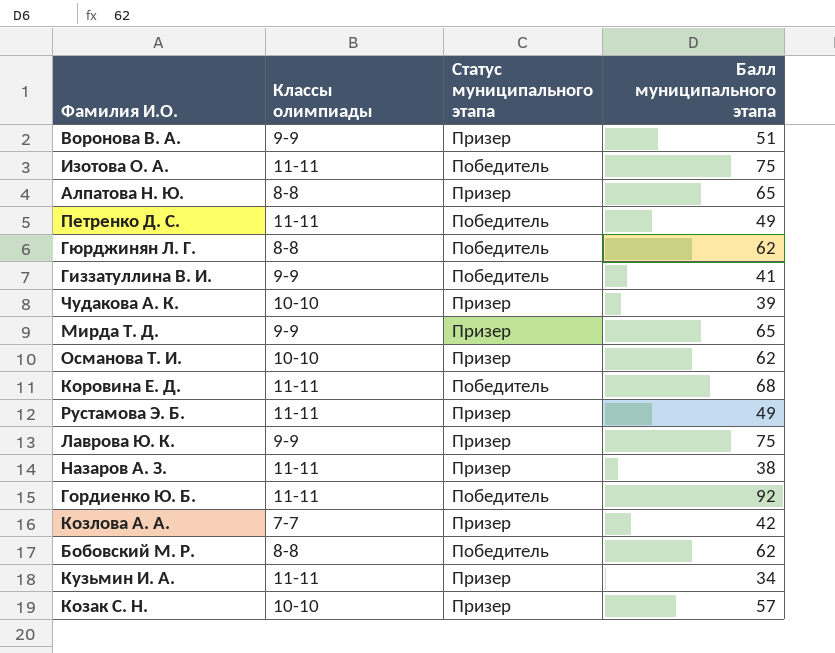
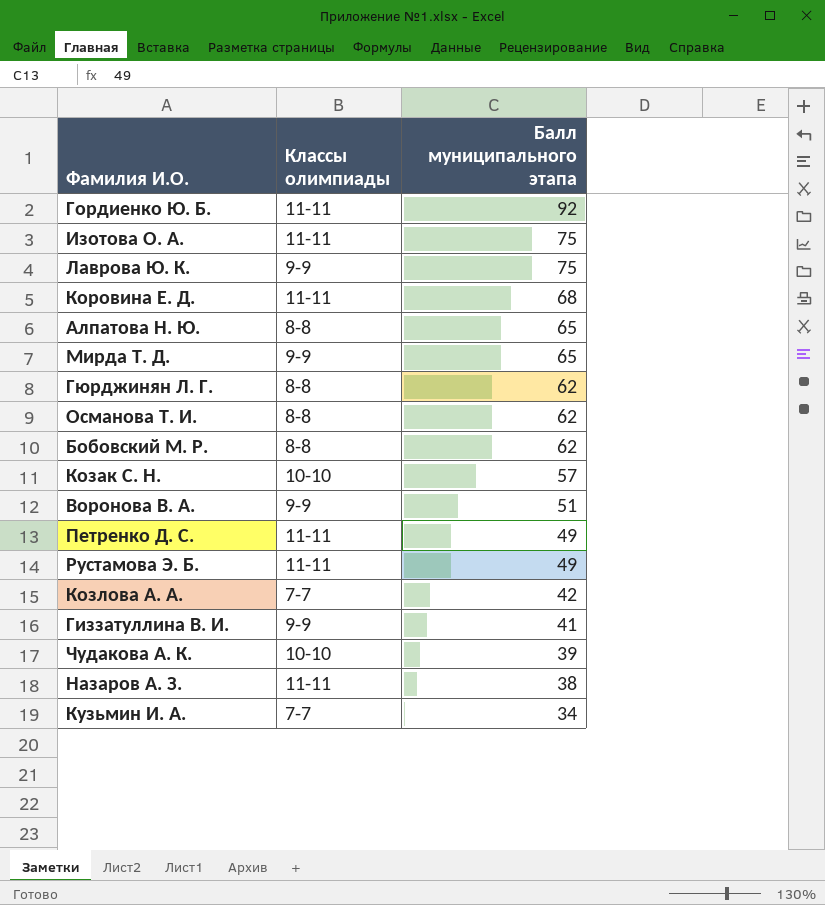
row order: none -> Балл муниципального этапа descending
column Статус муниципального этапа | position: 3 -> none
Османова Т. И. | Классы олимпиады: 10-10 -> 8-8
Кузьмин И. А. | Классы олимпиады: 11-11 -> 7-7

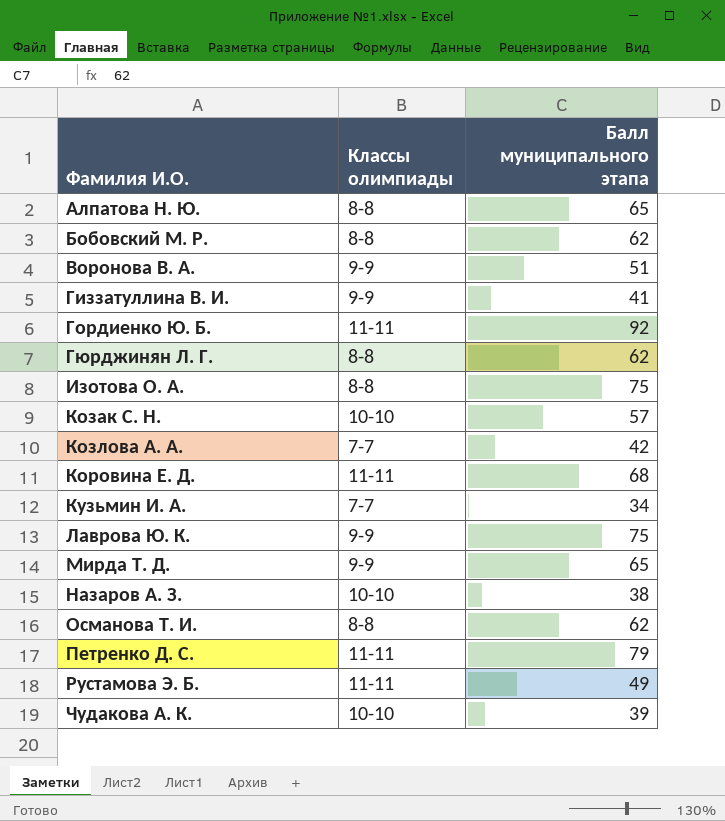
row order: Балл муниципального этапа descending -> Фамилия И.О. ascending
Изотова О. А. | Классы олимпиады: 11-11 -> 8-8
Назаров А. З. | Классы олимпиады: 11-11 -> 10-10
Петренко Д. С. | Балл муниципального этапа: 49 -> 79

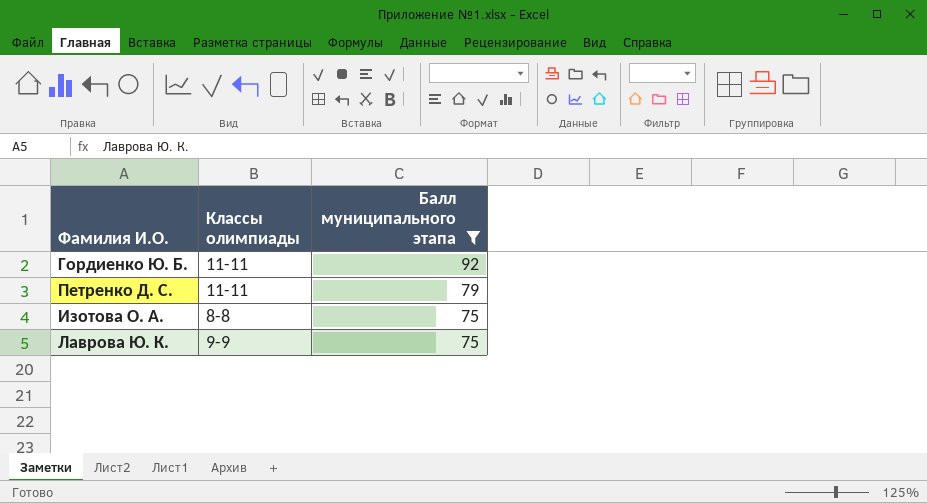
filter: none -> Балл муниципального этапа >= 75
row order: Фамилия И.О. ascending -> Балл муниципального этапа descending

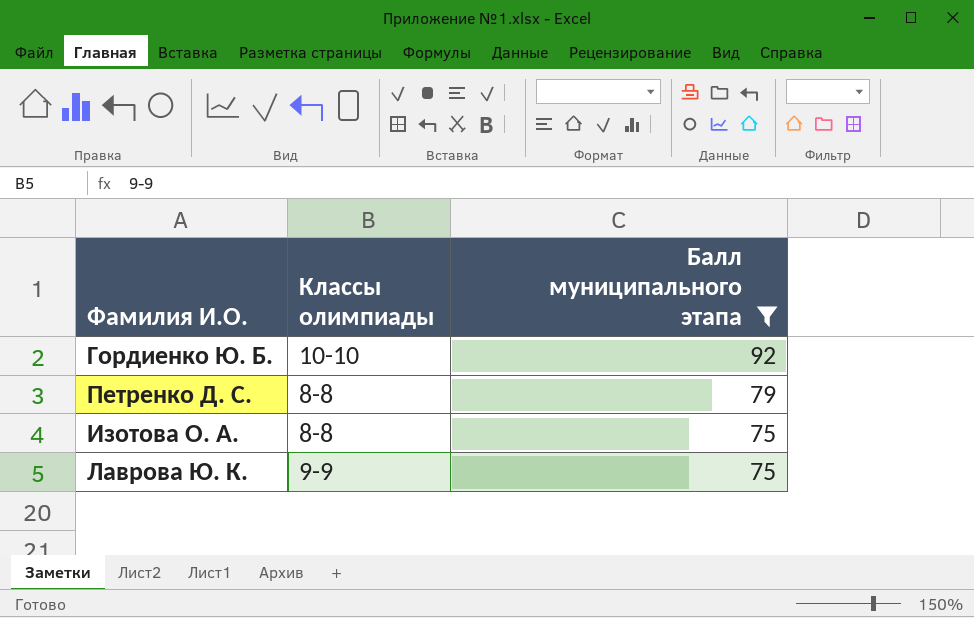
Гордиенко Ю. Б. | Классы олимпиады: 11-11 -> 10-10
Петренко Д. С. | Классы олимпиады: 11-11 -> 8-8

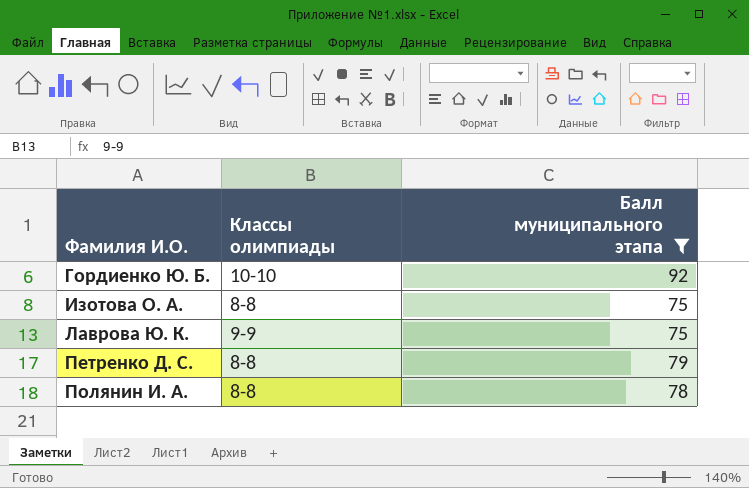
row order: Балл муниципального этапа descending -> Фамилия И.О. ascending
row Полянин И. А.: none -> 8-8 | 78

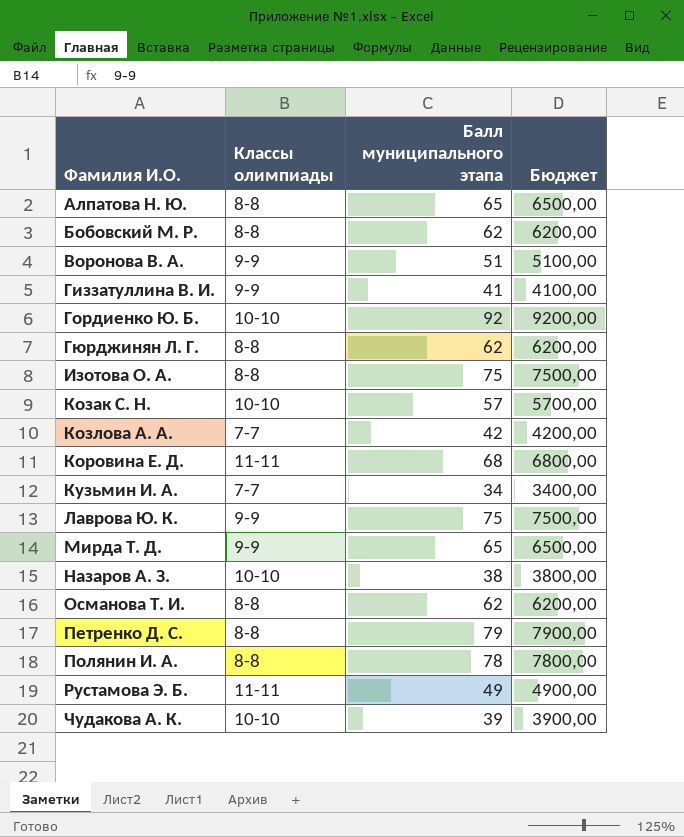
filter: Балл муниципального этапа >= 75 -> none
column Бюджет | formula: none -> [Балл муниципального этапа] * 100

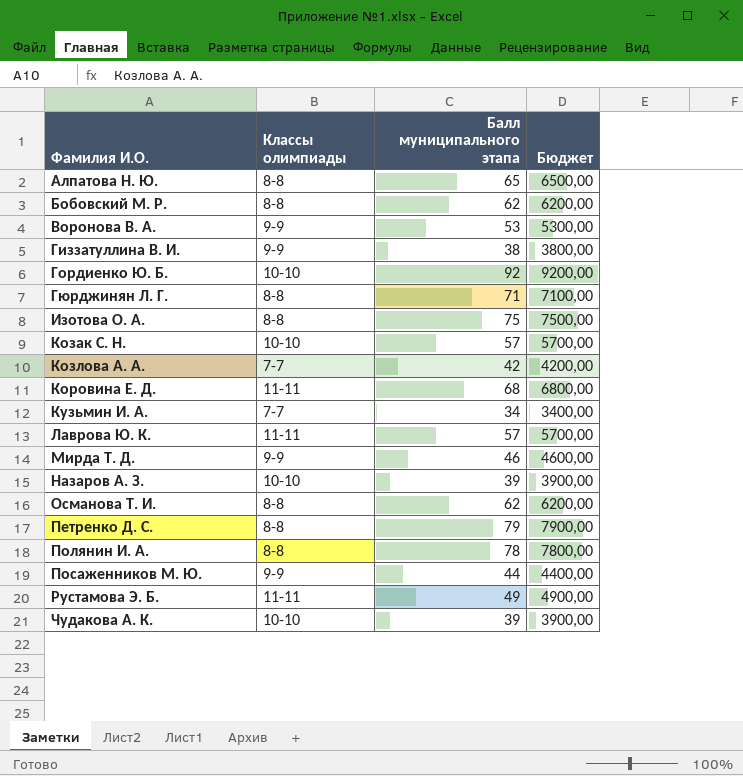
Воронова В. А. | Балл муниципального этапа: 51 -> 53
Воронова В. А. | Бюджет: 5100,00 -> 5300,00
Гиззатуллина В. И. | Балл муниципального этапа: 41 -> 38
Гиззатуллина В. И. | Бюджет: 4100,00 -> 3800,00
Гюрджинян Л. Г. | Балл муниципального этапа: 62 -> 71
Гюрджинян Л. Г. | Бюджет: 6200,00 -> 7100,00
Лаврова Ю. К. | Классы олимпиады: 9-9 -> 11-11
Лаврова Ю. К. | Балл муниципального этапа: 75 -> 57
Лаврова Ю. К. | Бюджет: 7500,00 -> 5700,00
Мирда Т. Д. | Балл муниципального этапа: 65 -> 46
Мирда Т. Д. | Бюджет: 6500,00 -> 4600,00
Назаров А. З. | Балл муниципального этапа: 38 -> 39
Назаров А. З. | Бюджет: 3800,00 -> 3900,00
row Посаженников М. Ю.: none -> 9-9 | 44 | 4400,00

